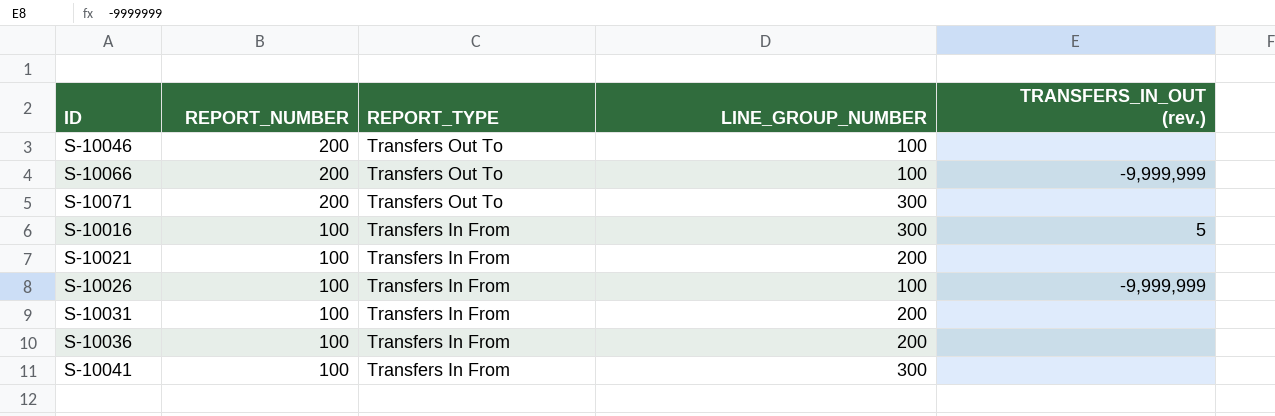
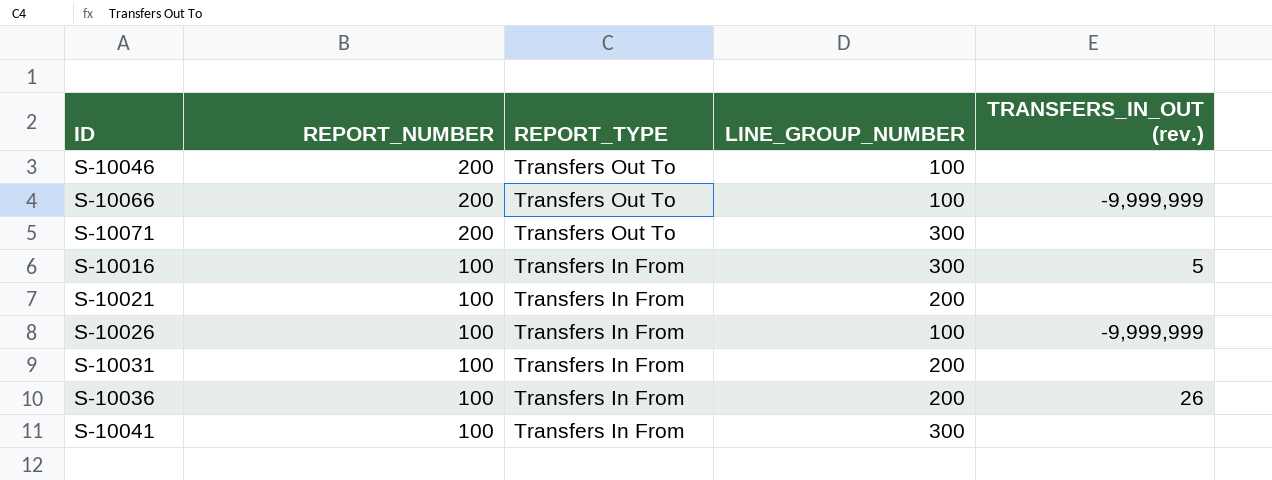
S-10036 | TRANSFERS_IN_OUT (rev.): none -> 26

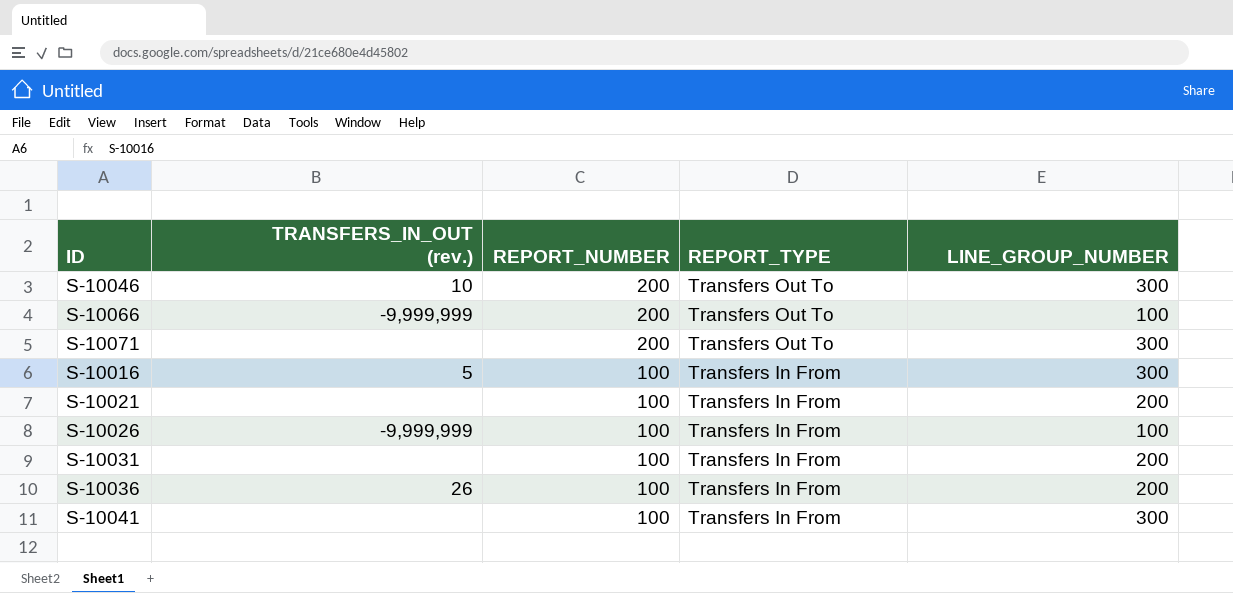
column TRANSFERS_IN_OUT (rev.) | position: 5 -> 2
S-10046 | TRANSFERS_IN_OUT (rev.): none -> 10
S-10046 | LINE_GROUP_NUMBER: 100 -> 300

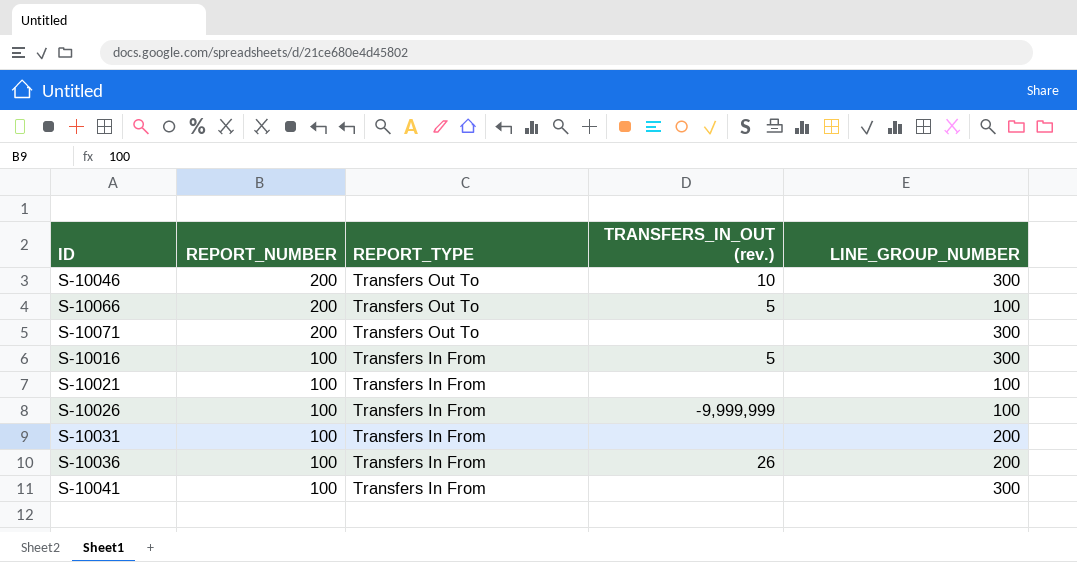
column TRANSFERS_IN_OUT (rev.) | position: 2 -> 4
S-10066 | TRANSFERS_IN_OUT (rev.): -9,999,999 -> 5
S-10021 | LINE_GROUP_NUMBER: 200 -> 100

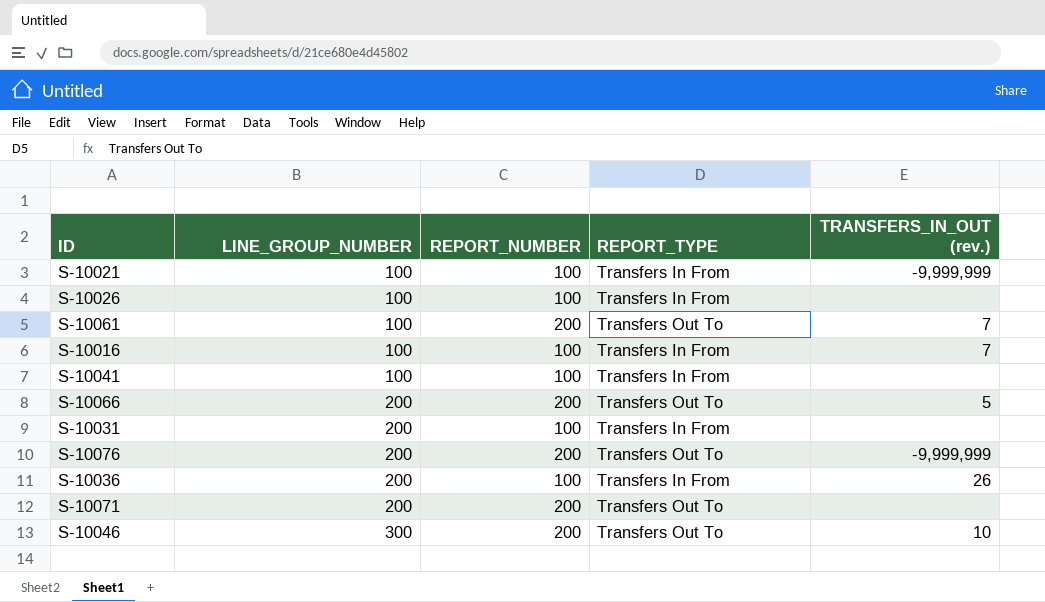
row order: REPORT_NUMBER descending -> LINE_GROUP_NUMBER ascending
column LINE_GROUP_NUMBER | position: 5 -> 2
S-10021 | TRANSFERS_IN_OUT (rev.): none -> -9,999,999
S-10026 | TRANSFERS_IN_OUT (rev.): -9,999,999 -> none
row S-10061: none -> 100 | 200 | Transfers Out To | 7
S-10016 | LINE_GROUP_NUMBER: 300 -> 100
S-10016 | TRANSFERS_IN_OUT (rev.): 5 -> 7
S-10041 | LINE_GROUP_NUMBER: 300 -> 100
S-10066 | LINE_GROUP_NUMBER: 100 -> 200
row S-10076: none -> 200 | 200 | Transfers Out To | -9,999,999
S-10071 | LINE_GROUP_NUMBER: 300 -> 200

